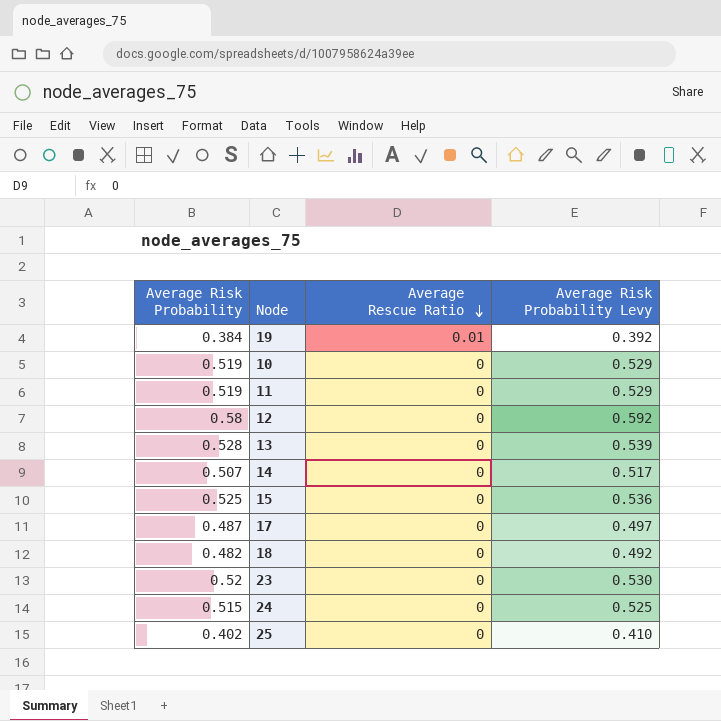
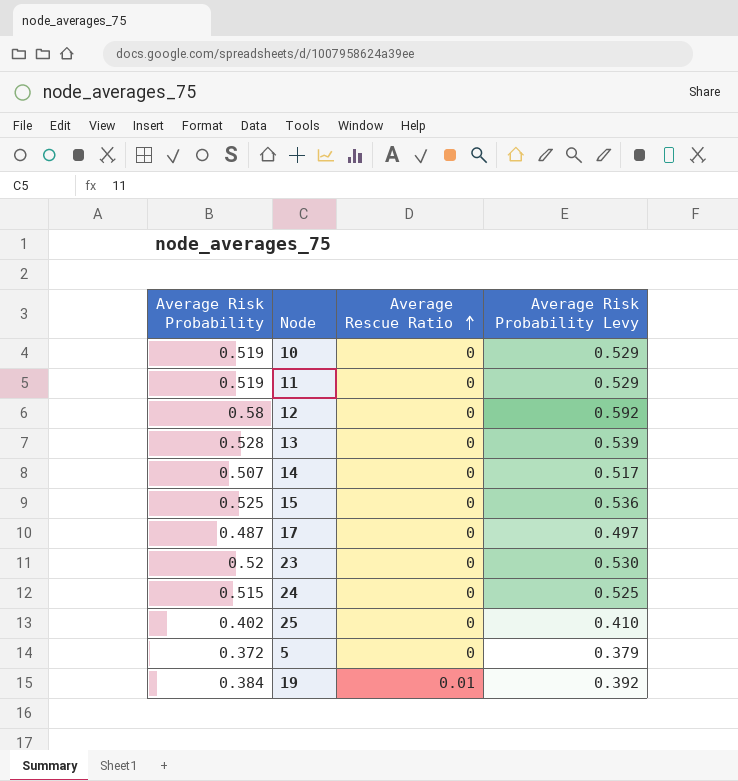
row order: Average Rescue Ratio descending -> Average Rescue Ratio ascending
row 18: 0.482 | 0 | 0.492 -> none
row 5: none -> 0.372 | 0 | 0.379

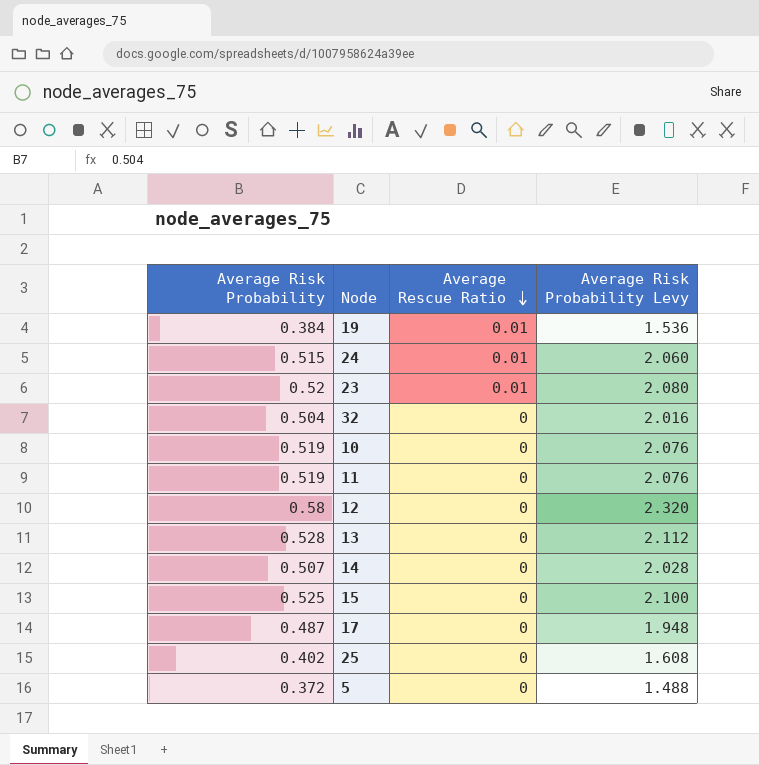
row order: Average Rescue Ratio ascending -> Average Rescue Ratio descending
column Average Risk Probability Levy | formula: [Average Risk Probability] * 1.02 -> [Average Risk Probability] * 4
24 | Average Rescue Ratio: 0 -> 0.01
23 | Average Rescue Ratio: 0 -> 0.01
row 32: none -> 0.504 | 0 | 2.016

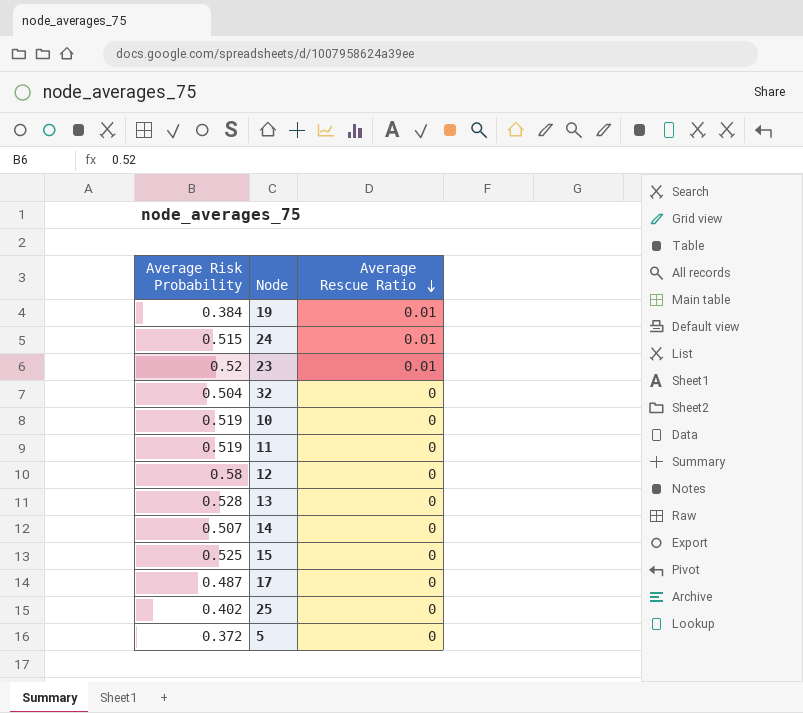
column Average Risk Probability Levy | formula: [Average Risk Probability] * 4 -> none

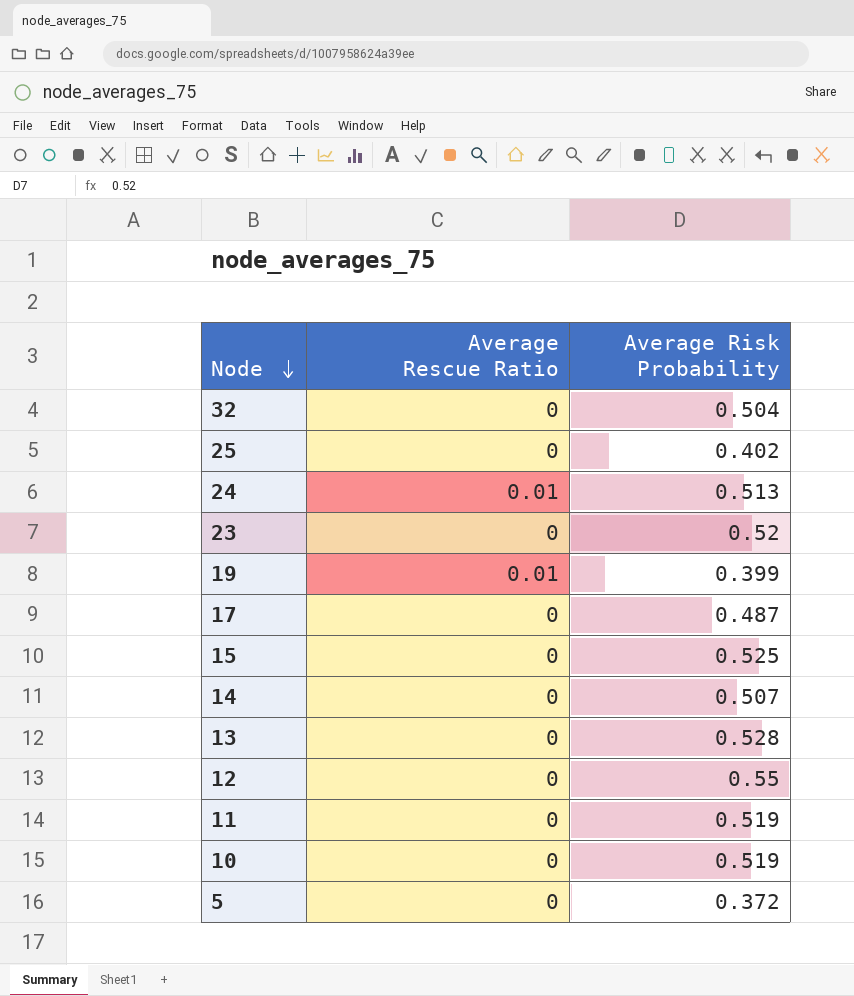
row order: Average Rescue Ratio descending -> Node descending
column Average Risk Probability | position: 1 -> 3
24 | Average Risk Probability: 0.515 -> 0.513
23 | Average Rescue Ratio: 0.01 -> 0
19 | Average Risk Probability: 0.384 -> 0.399
12 | Average Risk Probability: 0.58 -> 0.55

